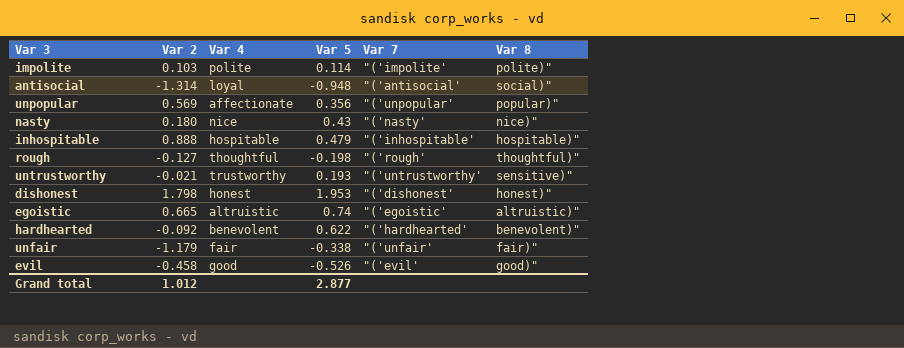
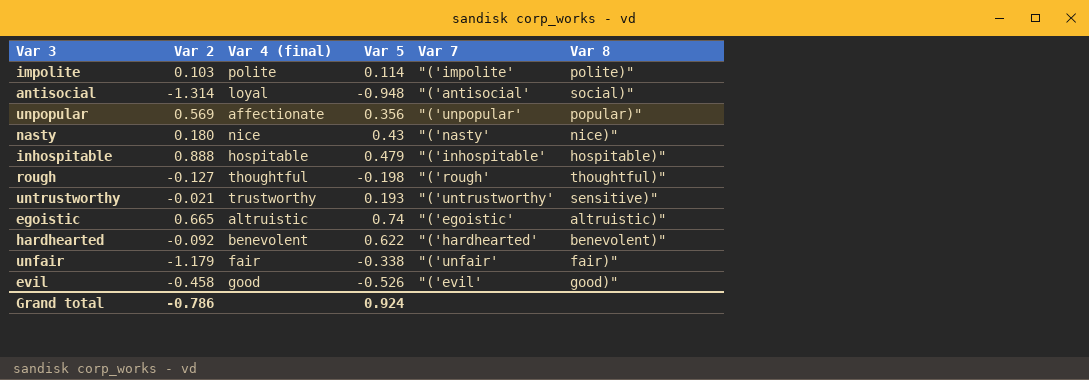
column name: Var 4 -> Var 4 (final)
row dishonest: 1.798 | honest | 1.953 | "('dishonest' | honest)" -> none
Grand total | Var 2: 1.012 -> -0.786
Grand total | Var 5: 2.877 -> 0.924

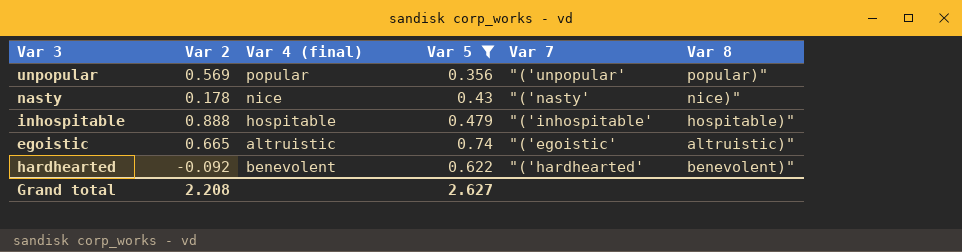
filter: none -> Var 5 >= 0.356
unpopular | Var 4 (final): affectionate -> popular
nasty | Var 2: 0.180 -> 0.178
Grand total | Var 2: -0.786 -> 2.208
Grand total | Var 5: 0.924 -> 2.627

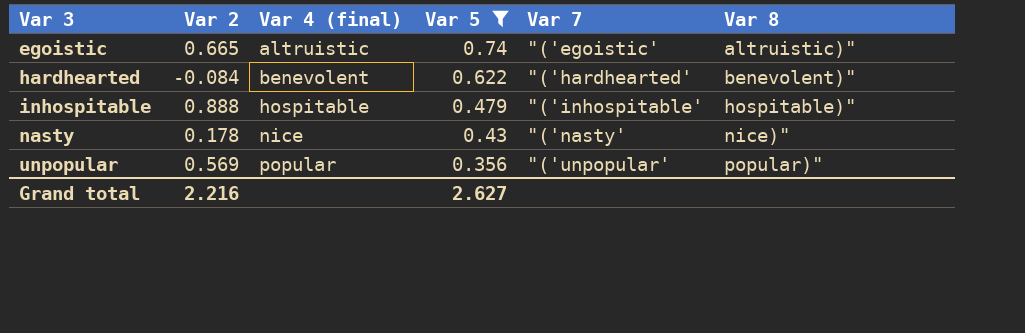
row order: none -> Var 3 ascending
hardhearted | Var 2: -0.092 -> -0.084
Grand total | Var 2: 2.208 -> 2.216

